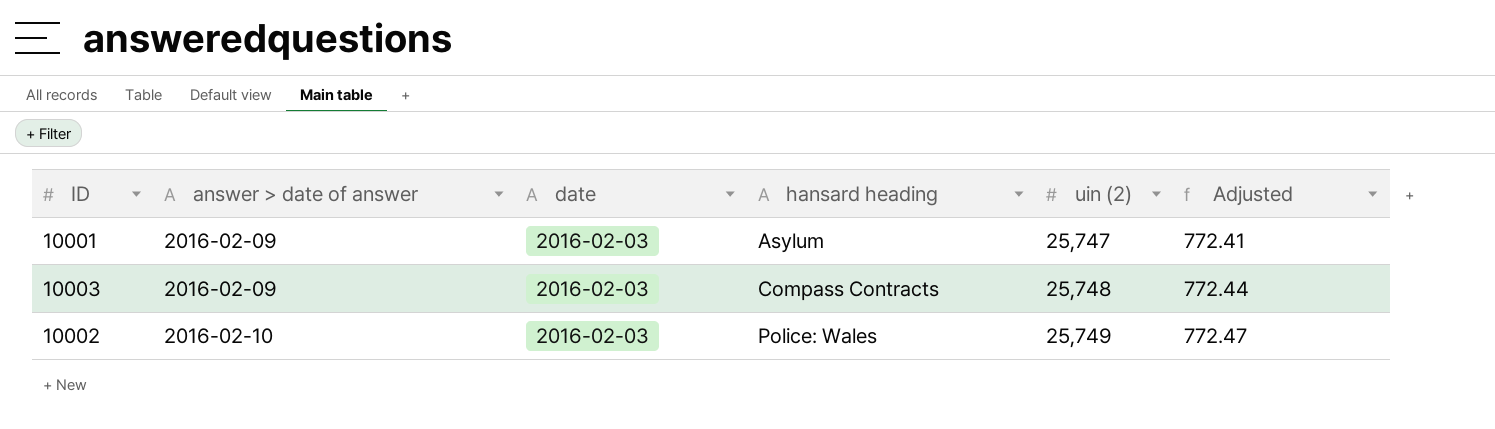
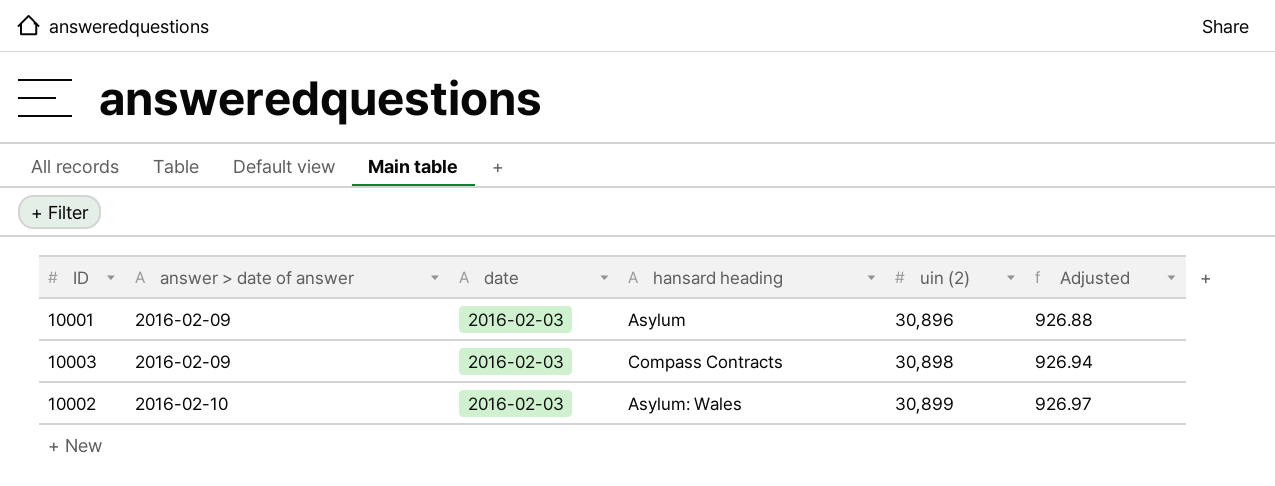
10001 | uin (2): 25,747 -> 30,896
10001 | Adjusted: 772.41 -> 926.88
10003 | uin (2): 25,748 -> 30,898
10003 | Adjusted: 772.44 -> 926.94
10002 | hansard heading: Police: Wales -> Asylum: Wales
10002 | uin (2): 25,749 -> 30,899
10002 | Adjusted: 772.47 -> 926.97

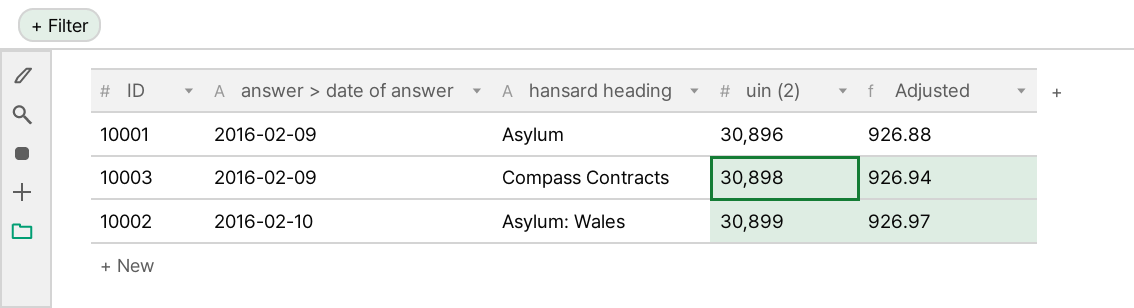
column date | position: 3 -> none

